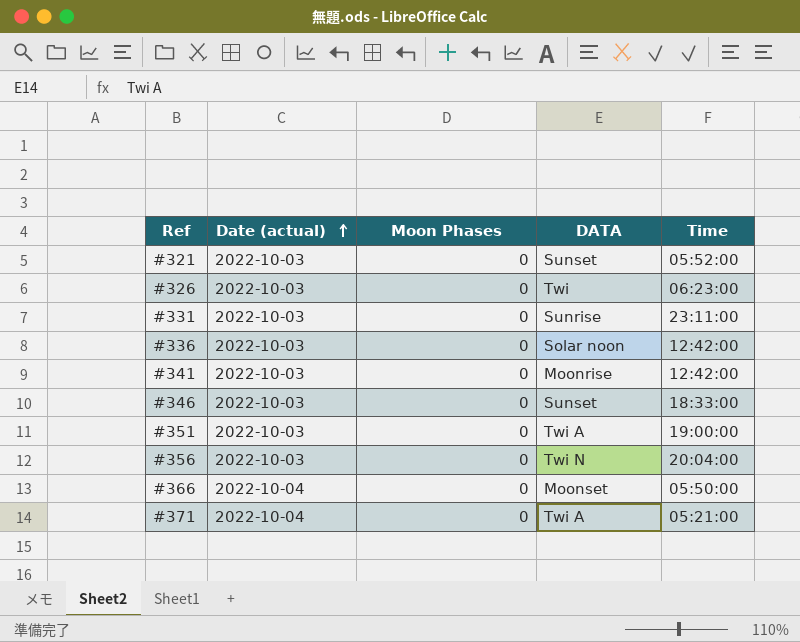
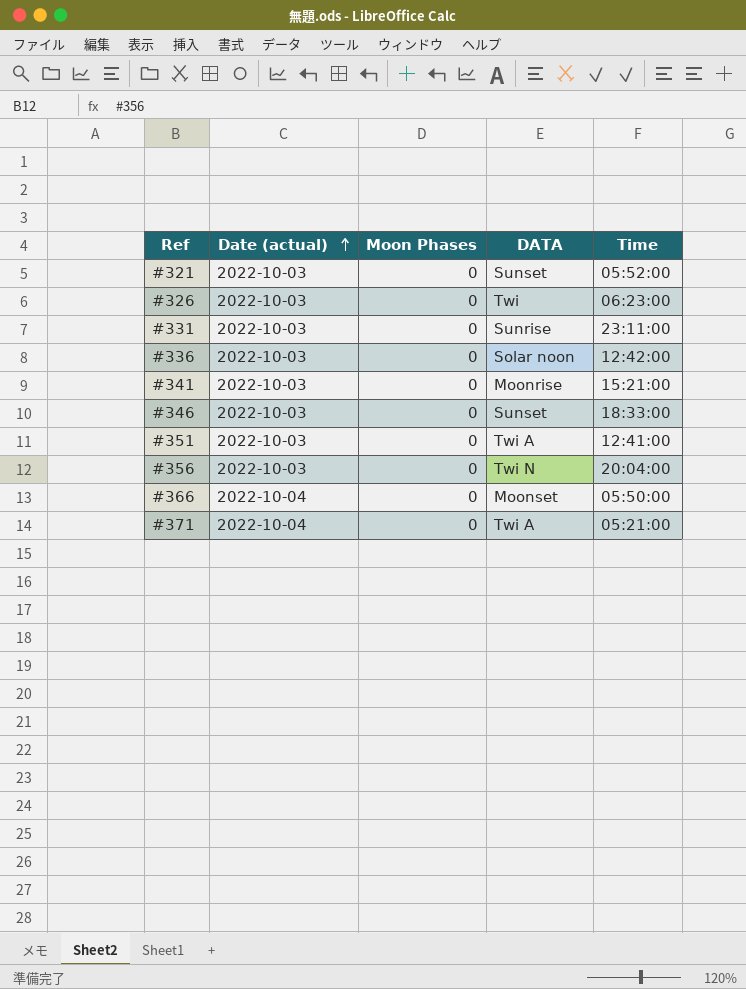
#341 | Time: 12:42:00 -> 15:21:00
#351 | Time: 19:00:00 -> 12:41:00

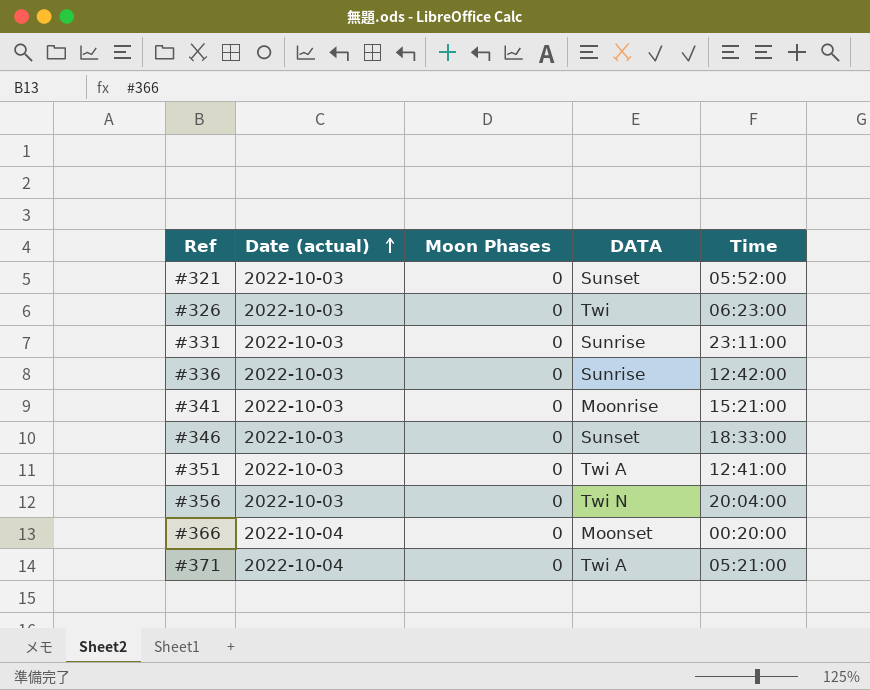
#336 | DATA: Solar noon -> Sunrise
#366 | Time: 05:50:00 -> 00:20:00

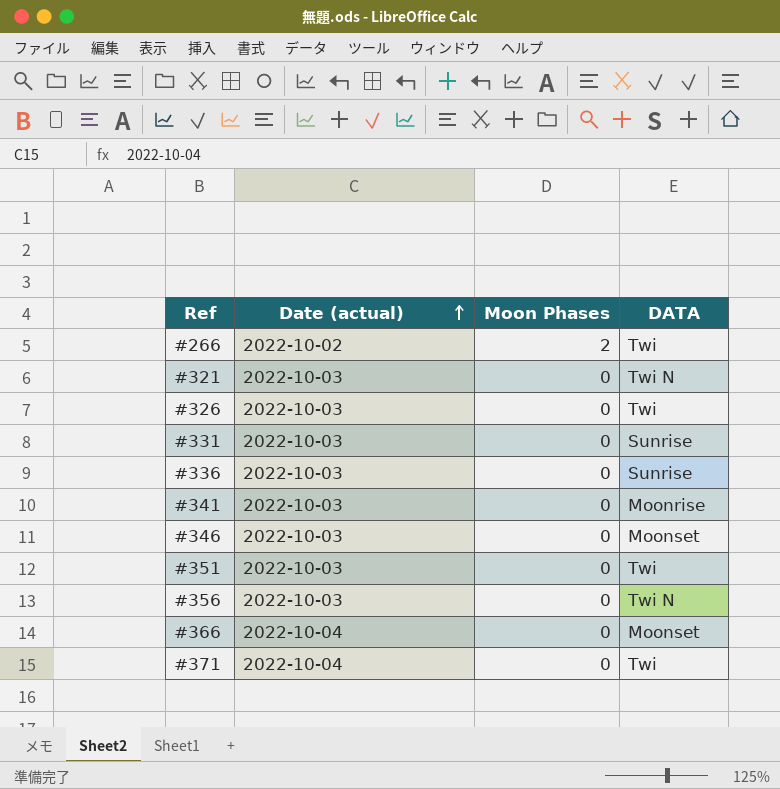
column Time | position: 5 -> none
row #266: none -> 2022-10-02 | 2 | Twi
#321 | DATA: Sunset -> Twi N
#346 | DATA: Sunset -> Moonset
#351 | DATA: Twi A -> Twi
#371 | DATA: Twi A -> Twi

